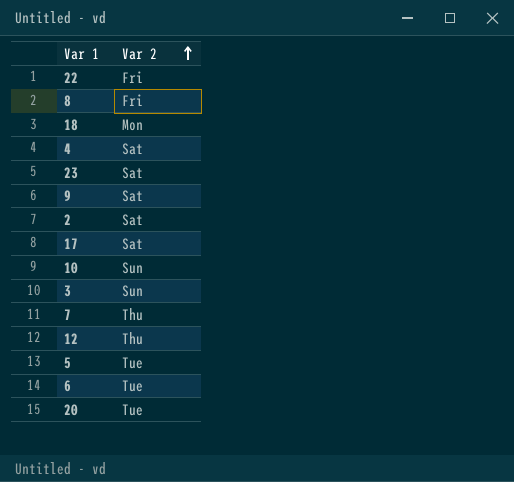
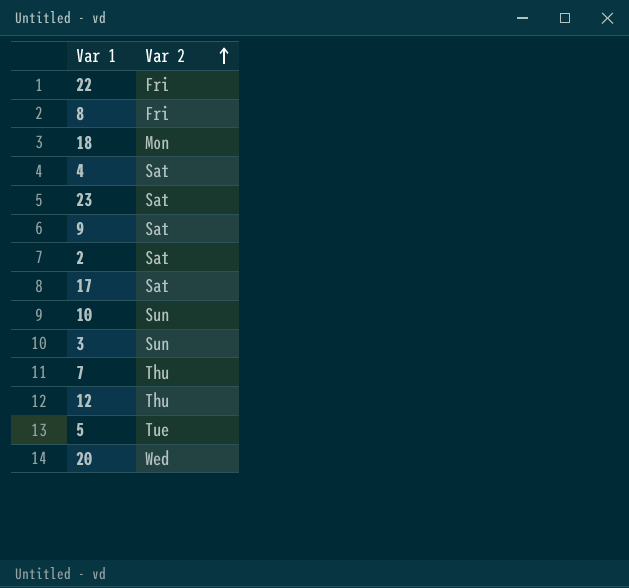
row 6: Tue -> none
20 | Var 2: Tue -> Wed

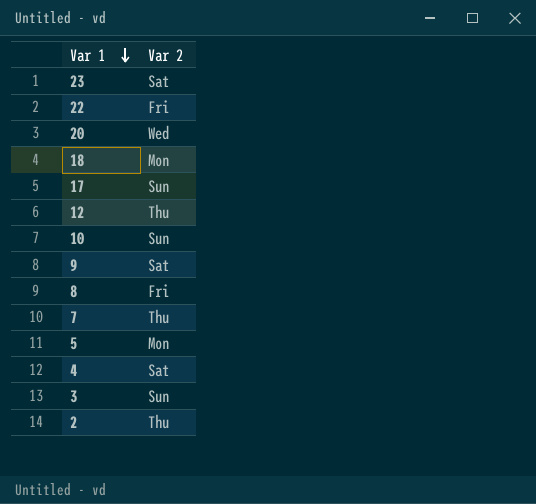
row order: Var 2 ascending -> Var 1 descending
17 | Var 2: Sat -> Sun
5 | Var 2: Tue -> Mon
2 | Var 2: Sat -> Thu

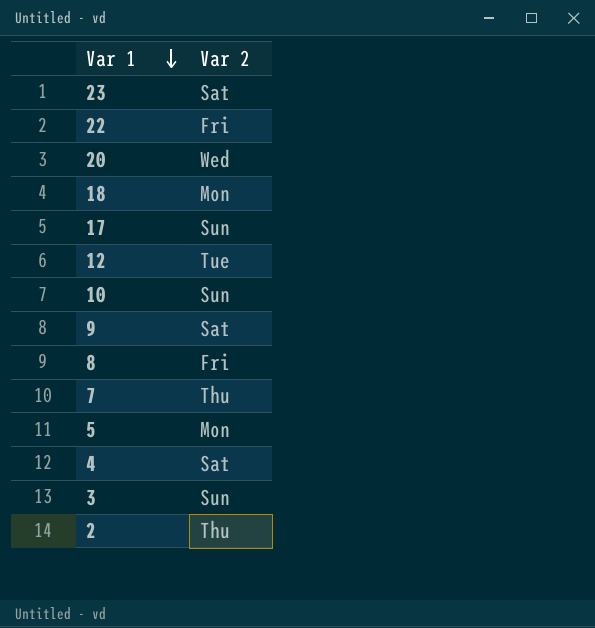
12 | Var 2: Thu -> Tue

